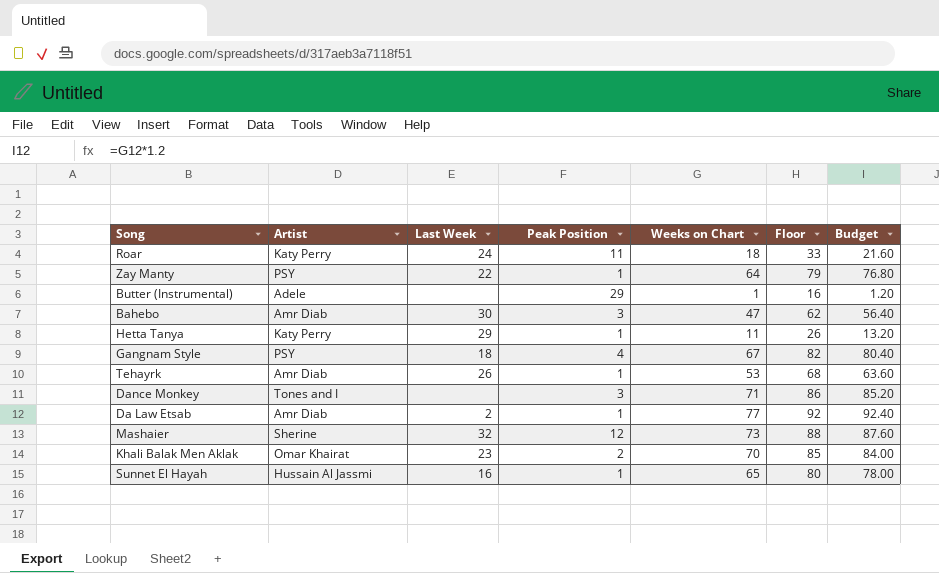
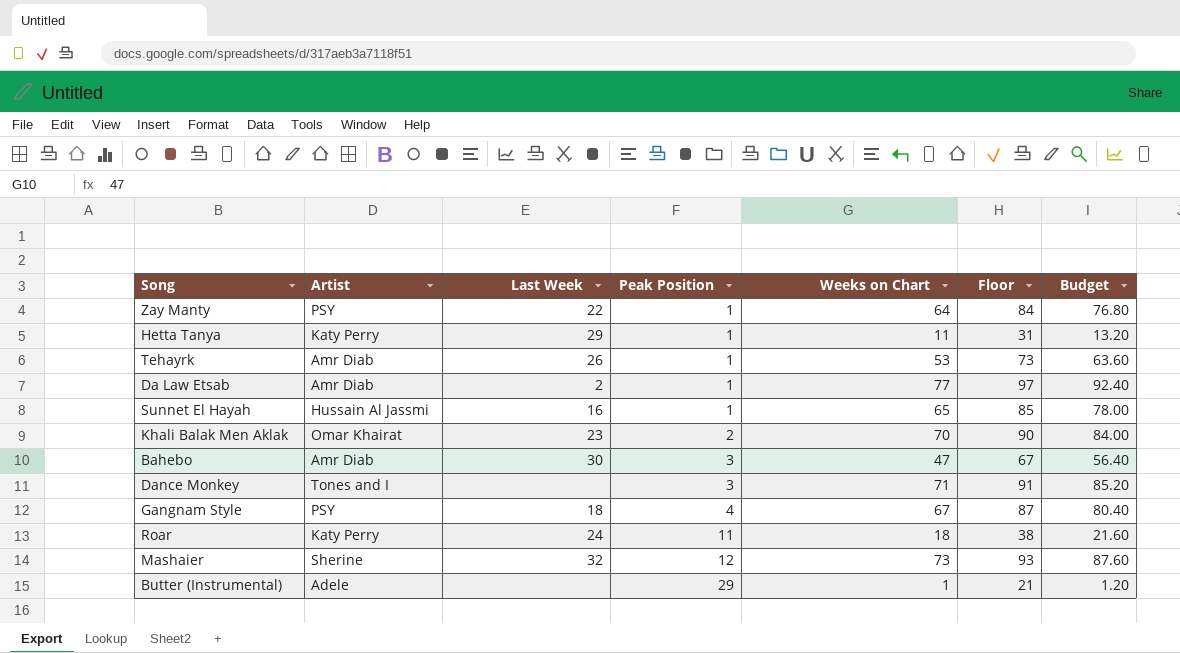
row order: none -> Peak Position ascending
column Floor | formula: [Weeks on Chart] + 15 -> [Weeks on Chart] + 20

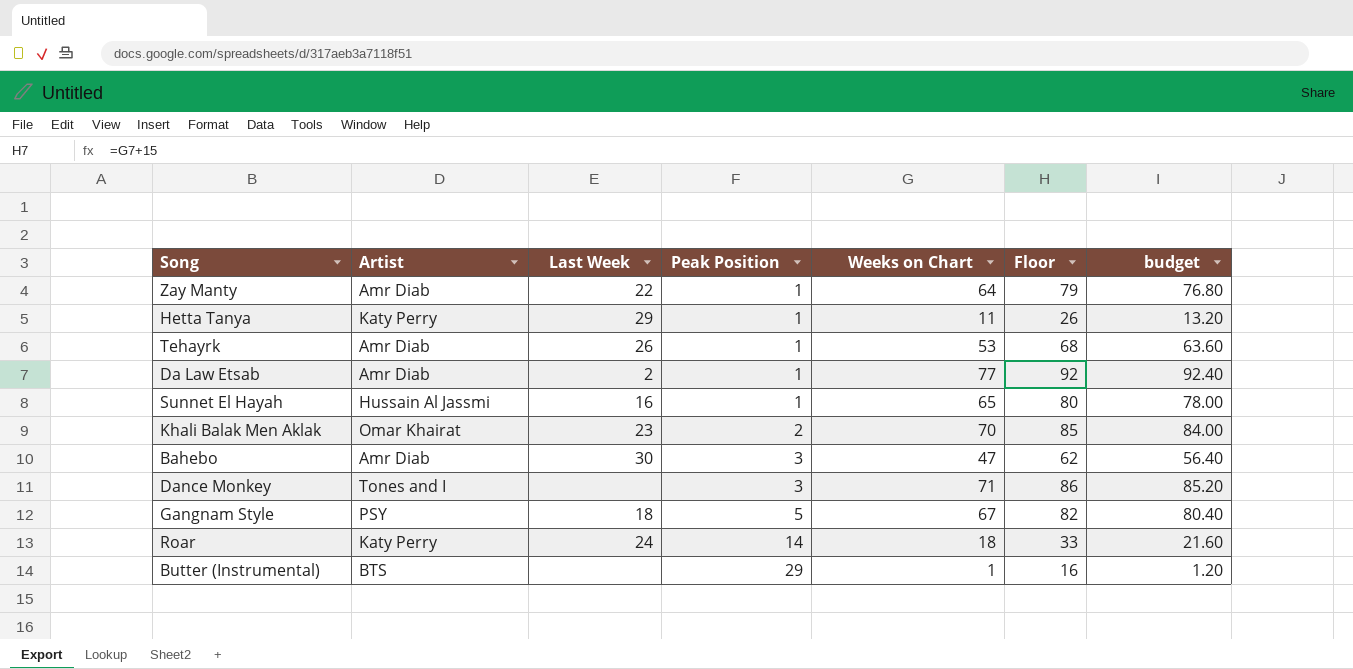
column Floor | formula: [Weeks on Chart] + 20 -> [Weeks on Chart] + 15
column name: Budget -> budget
row Mashaier: Sherine | 32 | 12 | 73 | 93 | 87.60 -> none
Zay Manty | Artist: PSY -> Amr Diab
Gangnam Style | Peak Position: 4 -> 5
Roar | Peak Position: 11 -> 14
Butter (Instrumental) | Artist: Adele -> BTS

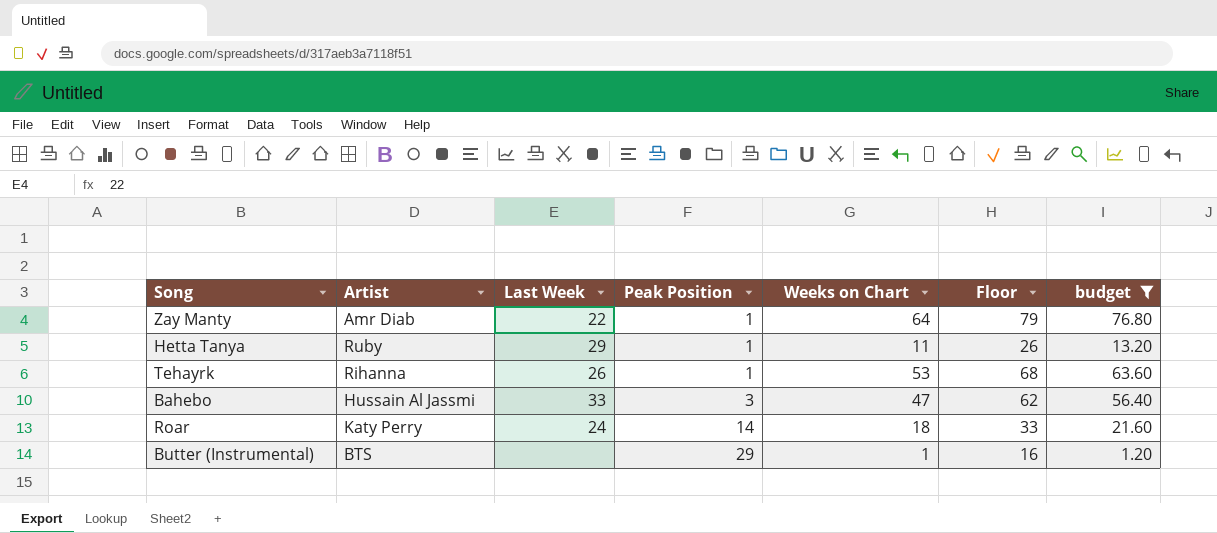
filter: none -> budget <= 76.80
Hetta Tanya | Artist: Katy Perry -> Ruby
Tehayrk | Artist: Amr Diab -> Rihanna
Bahebo | Artist: Amr Diab -> Hussain Al Jassmi
Bahebo | Last Week: 30 -> 33

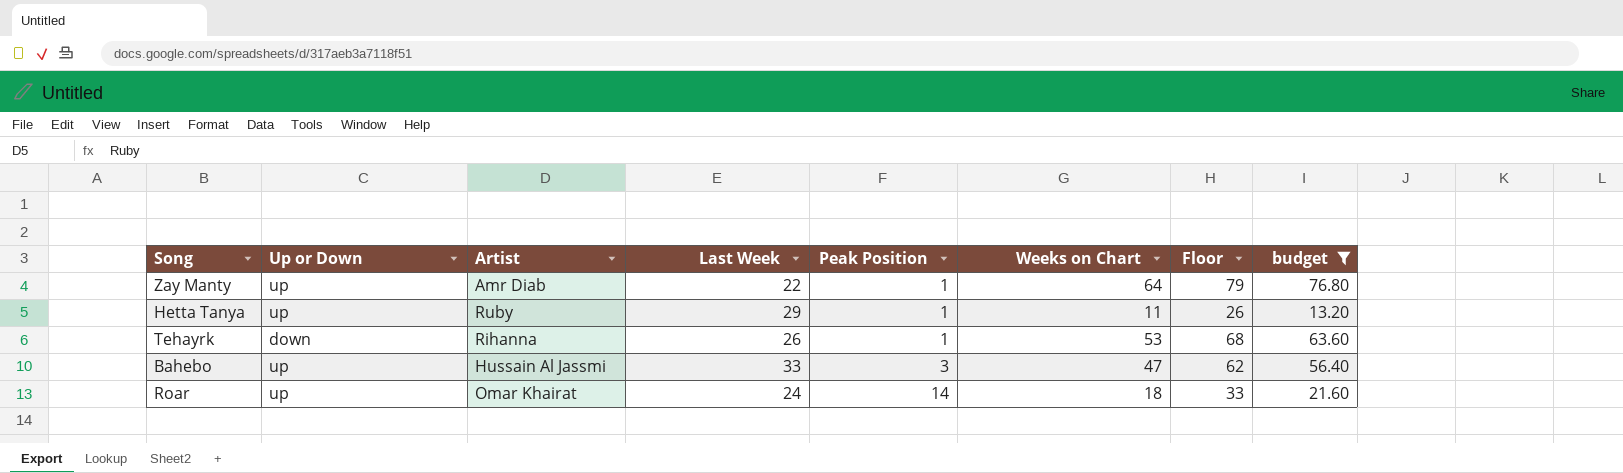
column Up or Down | position: none -> 2
row Butter (Instrumental): BTS | none | 29 | 1 | 16 | 1.20 -> none
Roar | Artist: Katy Perry -> Omar Khairat

